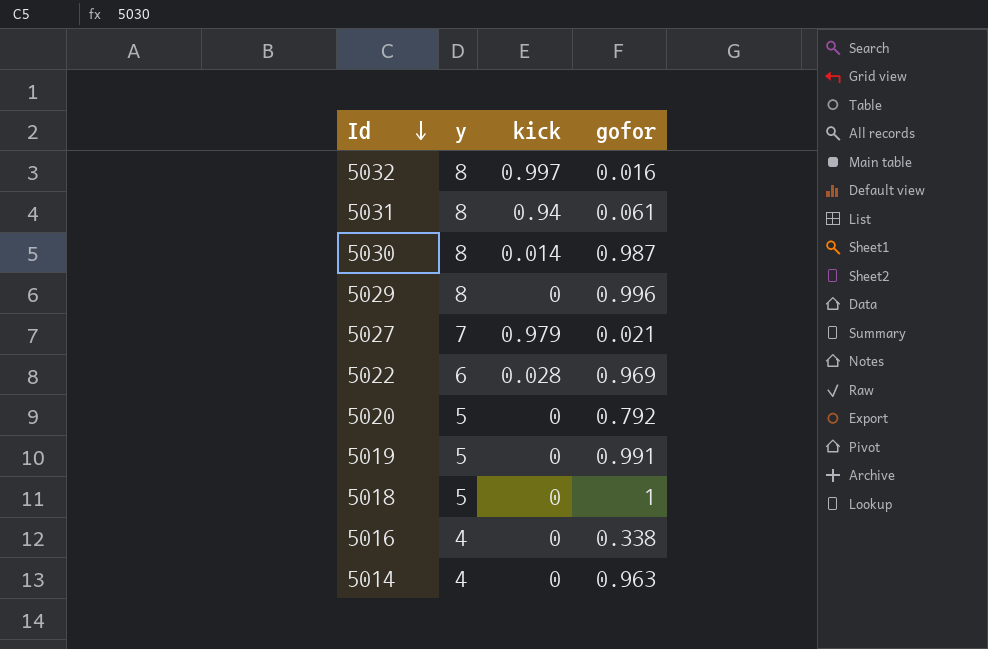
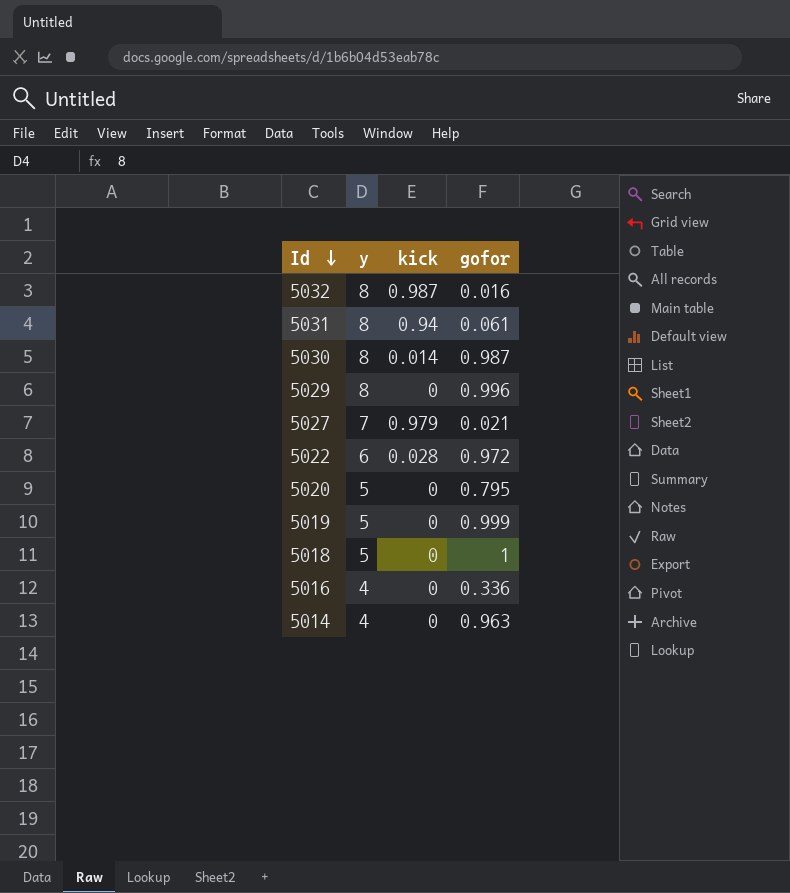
5032 | kick: 0.997 -> 0.987
5022 | gofor: 0.969 -> 0.972
5020 | gofor: 0.792 -> 0.795
5019 | gofor: 0.991 -> 0.999
5016 | gofor: 0.338 -> 0.336

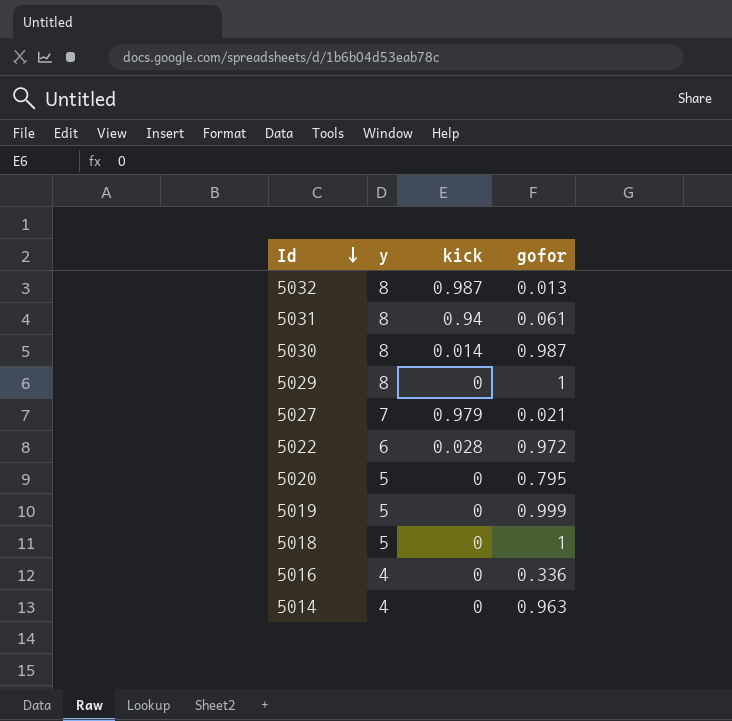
5032 | gofor: 0.016 -> 0.013
5029 | gofor: 0.996 -> 1

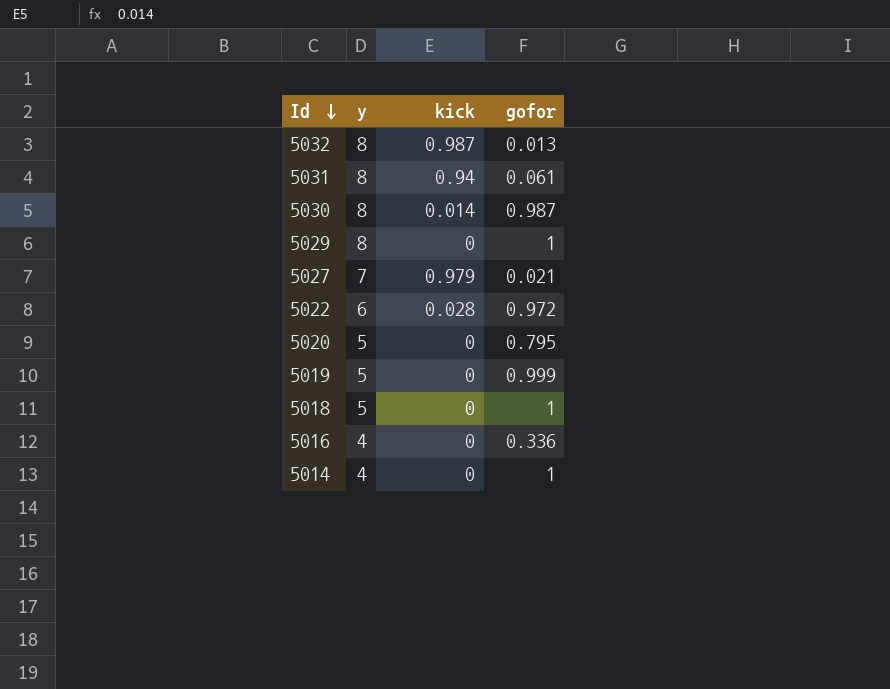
5014 | gofor: 0.963 -> 1

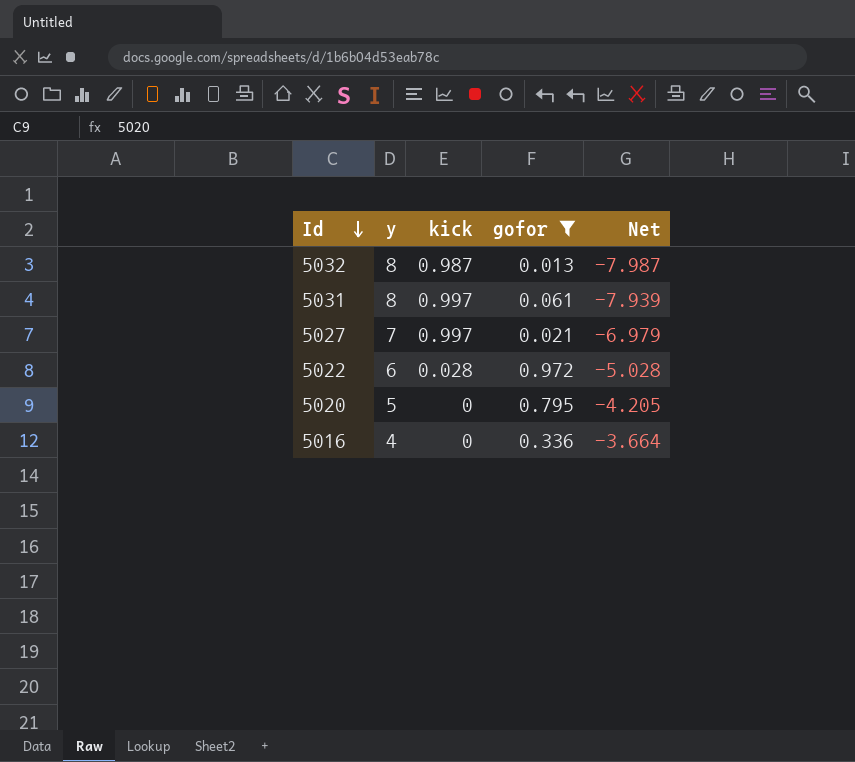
filter: none -> gofor <= 0.972
column Net | formula: none -> [gofor] - [y]
5031 | kick: 0.94 -> 0.997
5027 | kick: 0.979 -> 0.997

